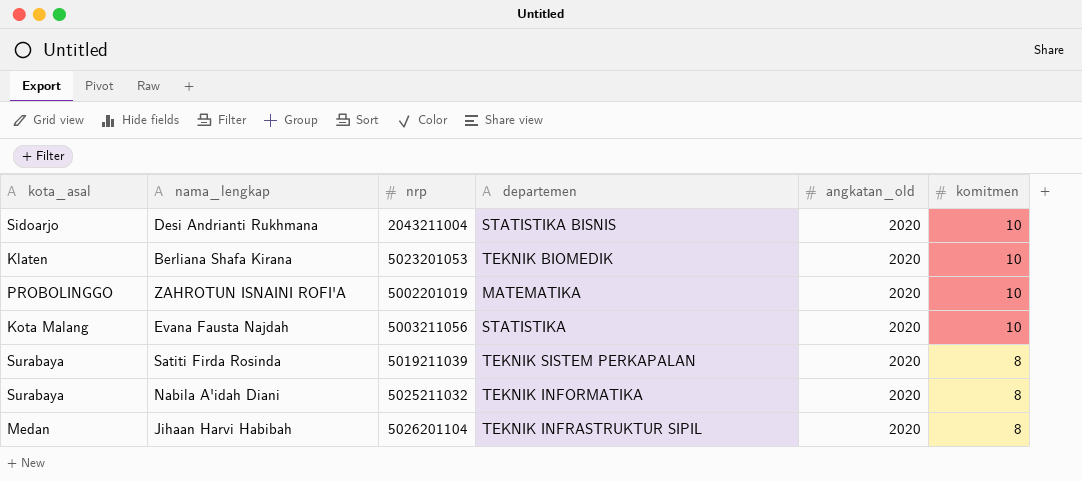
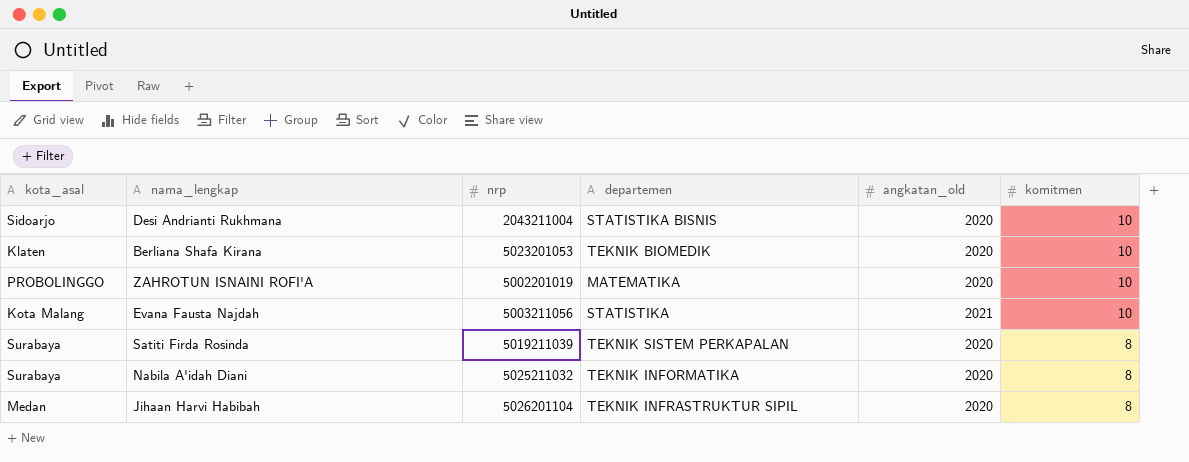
Evana Fausta Najdah | angkatan_old: 2020 -> 2021

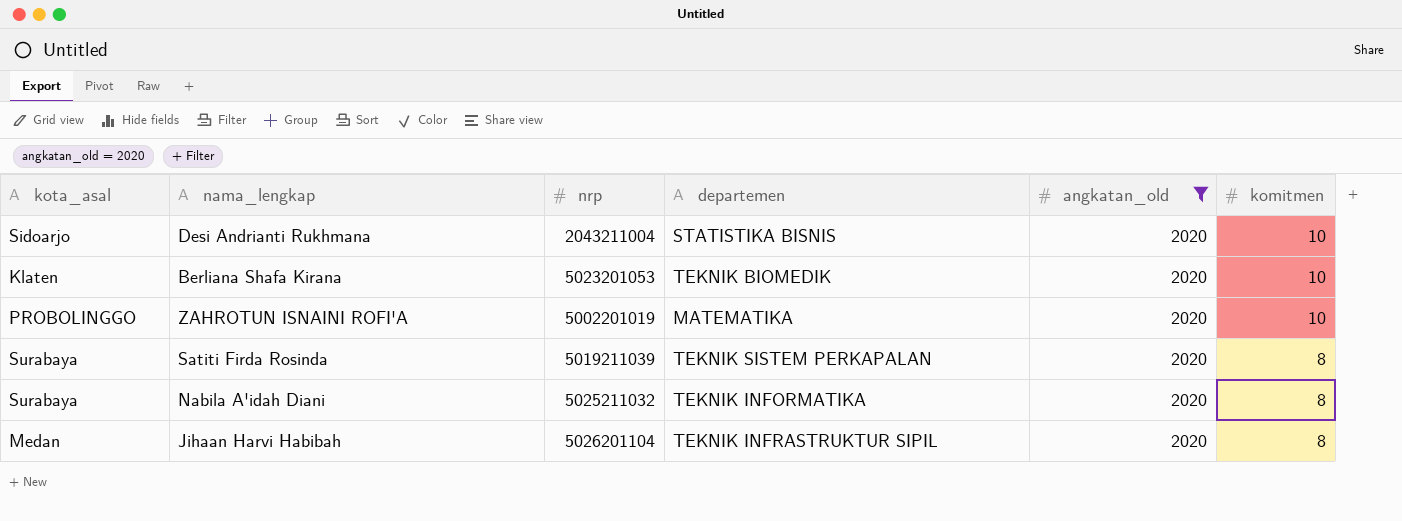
filter: none -> angkatan_old = 2020

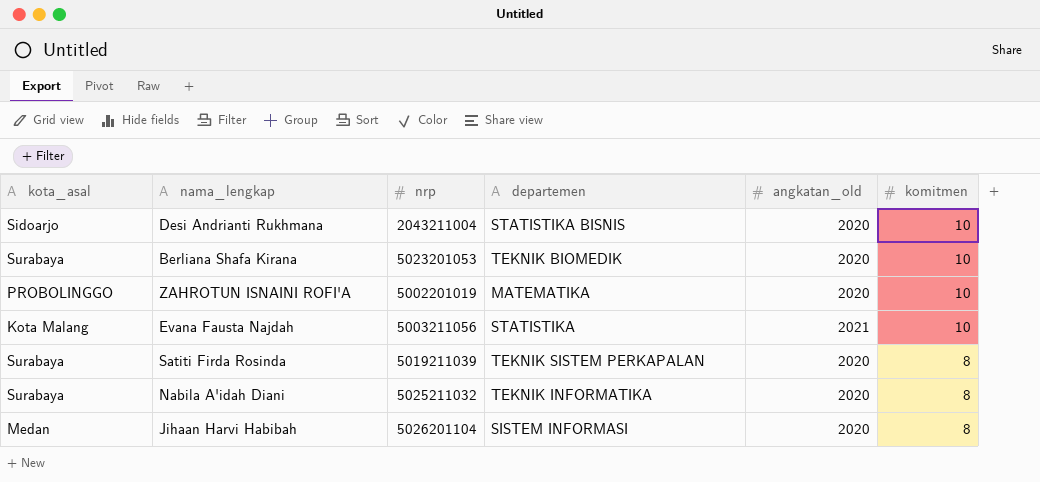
filter: angkatan_old = 2020 -> none
Berliana Shafa Kirana | kota_asal: Klaten -> Surabaya
Jihaan Harvi Habibah | departemen: TEKNIK INFRASTRUKTUR SIPIL -> SISTEM INFORMASI

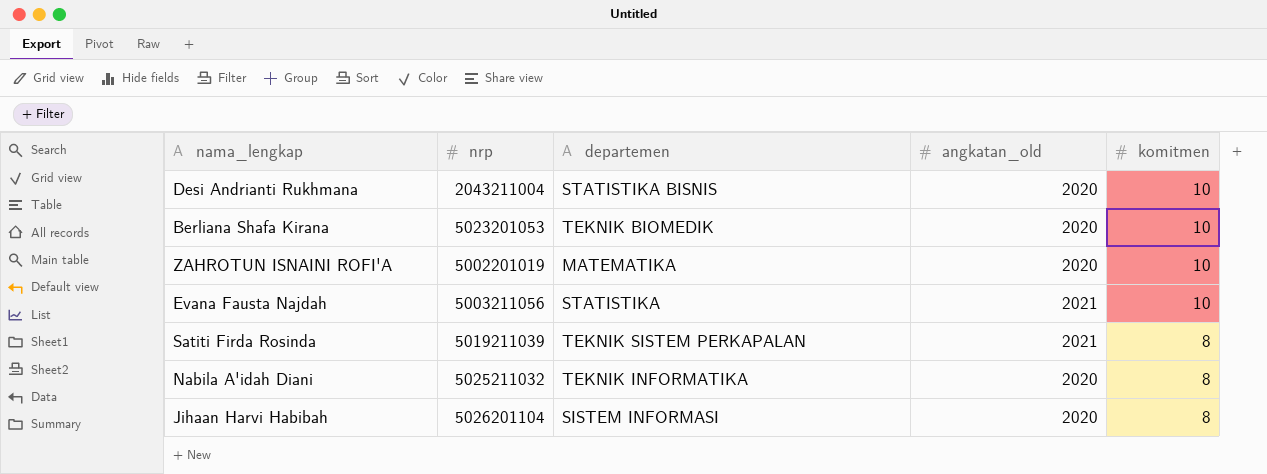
column kota_asal | position: 1 -> none
Satiti Firda Rosinda | angkatan_old: 2020 -> 2021

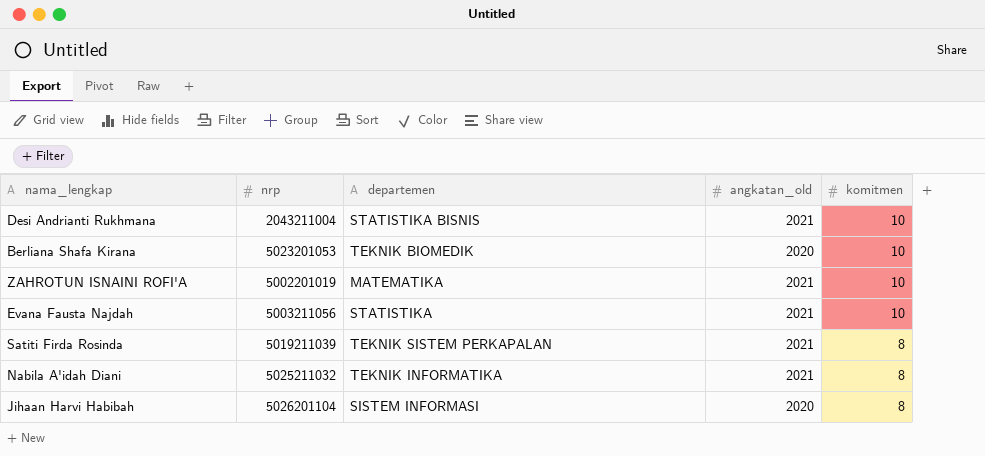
Desi Andrianti Rukhmana | angkatan_old: 2020 -> 2021
ZAHROTUN ISNAINI ROFI'A | angkatan_old: 2020 -> 2021
Nabila A'idah Diani | angkatan_old: 2020 -> 2021

